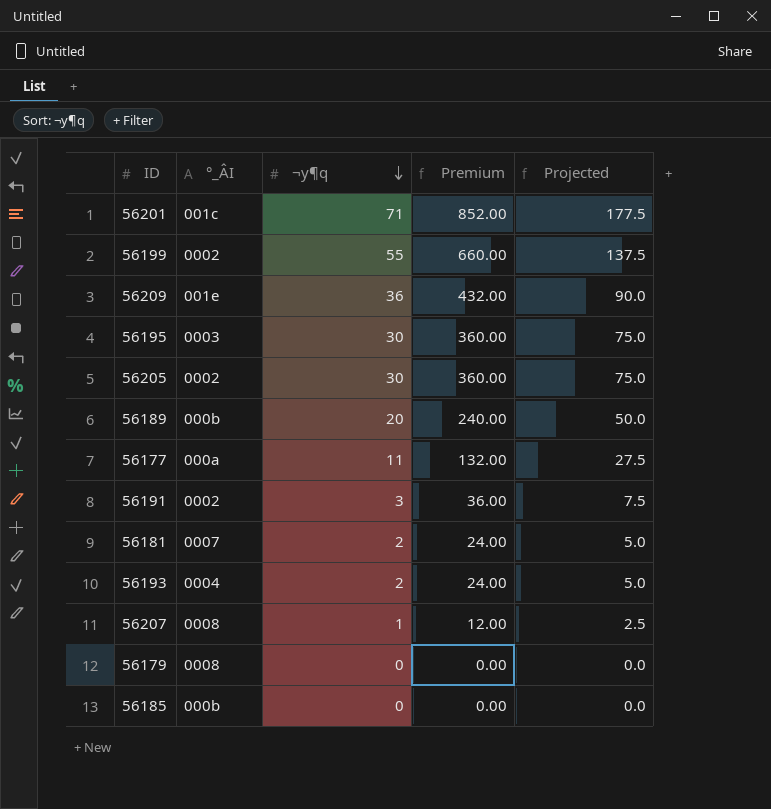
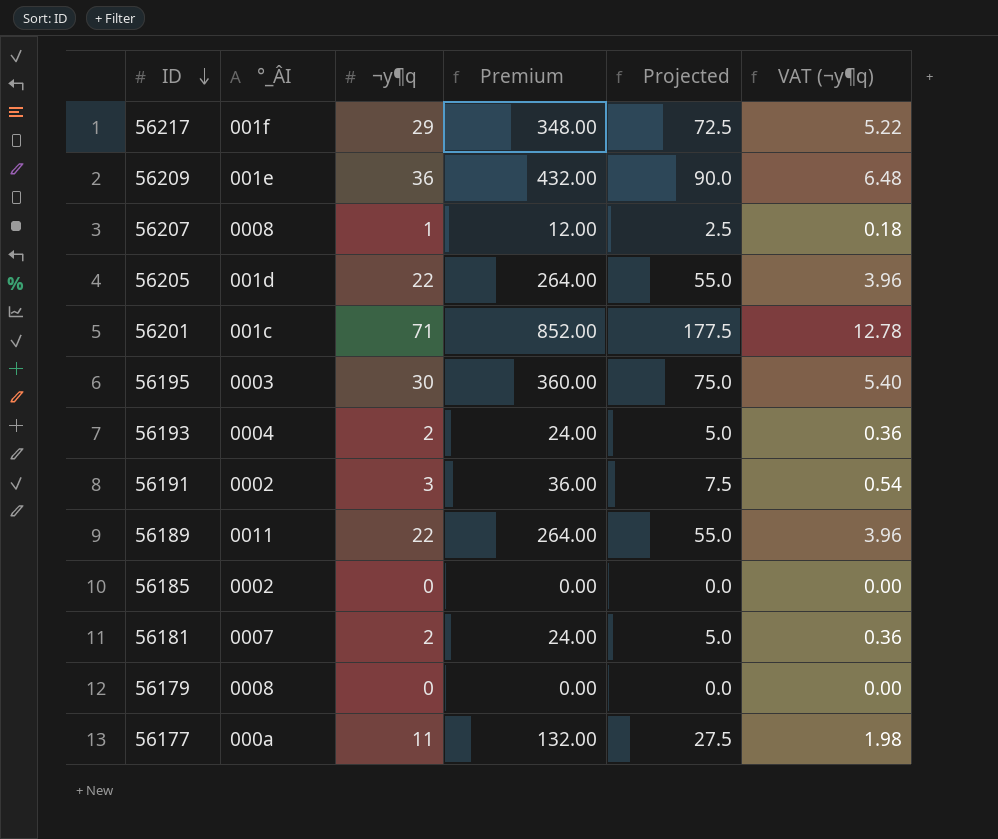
row order: ¬y¶q descending -> ID descending
column VAT (¬y¶q) | formula: none -> [¬y¶q] * 0.18
row 56199: 0002 | 55 | 660.00 | 137.5 -> none
row 56217: none -> 001f | 29 | 348.00 | 72.5 | 5.22
56205 | °_ÂI: 0002 -> 001d
56205 | ¬y¶q: 30 -> 22
56205 | Premium: 360.00 -> 264.00
56205 | Projected: 75.0 -> 55.0
56189 | °_ÂI: 000b -> 0011
56189 | ¬y¶q: 20 -> 22
56189 | Premium: 240.00 -> 264.00
56189 | Projected: 50.0 -> 55.0
56185 | °_ÂI: 000b -> 0002

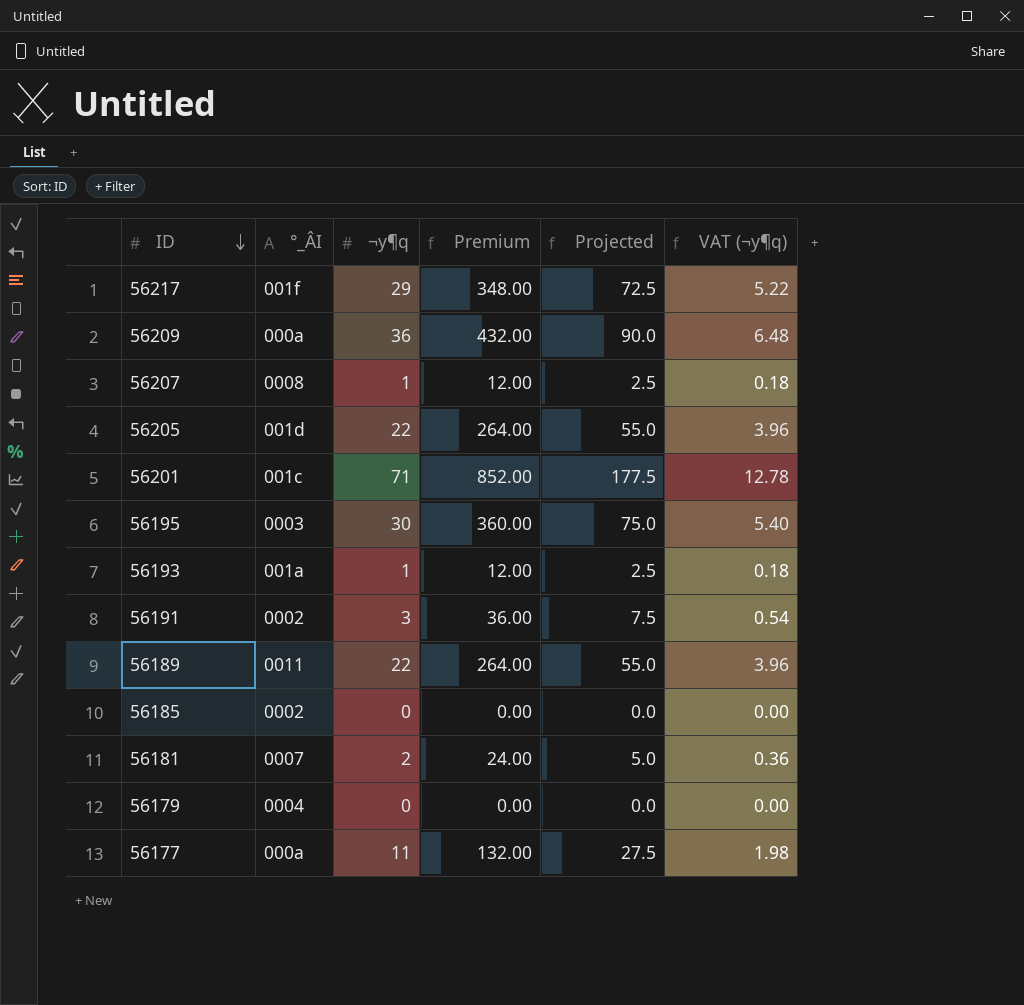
56209 | °_ÂI: 001e -> 000a
56193 | °_ÂI: 0004 -> 001a
56193 | ¬y¶q: 2 -> 1
56193 | Premium: 24.00 -> 12.00
56193 | Projected: 5.0 -> 2.5
56193 | VAT (¬y¶q): 0.36 -> 0.18
56179 | °_ÂI: 0008 -> 0004

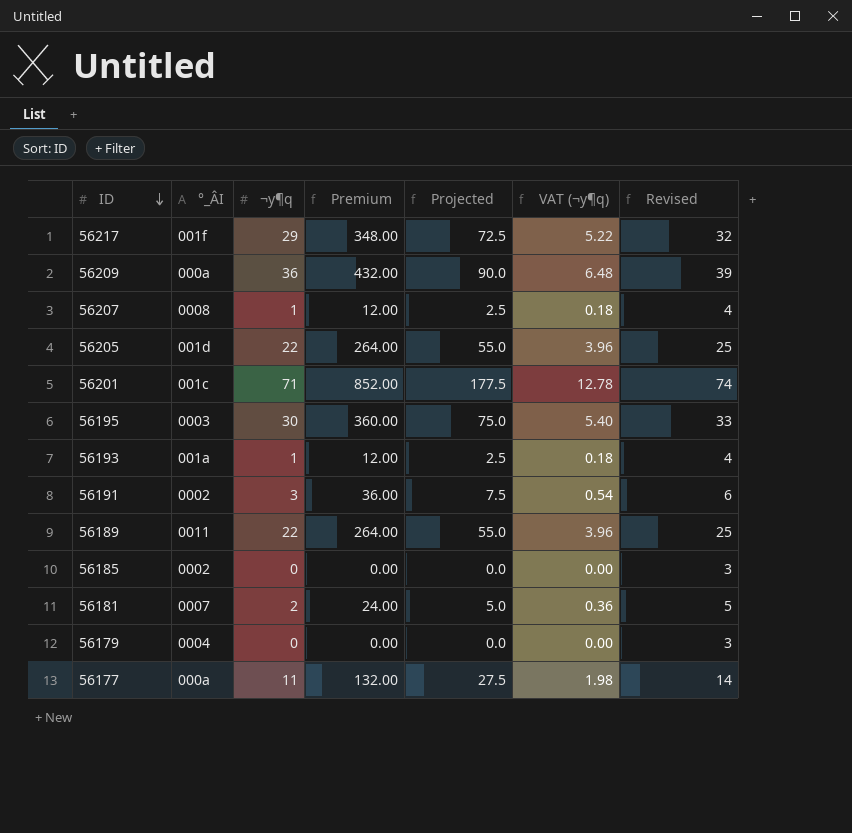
column Revised | formula: none -> [¬y¶q] + 3

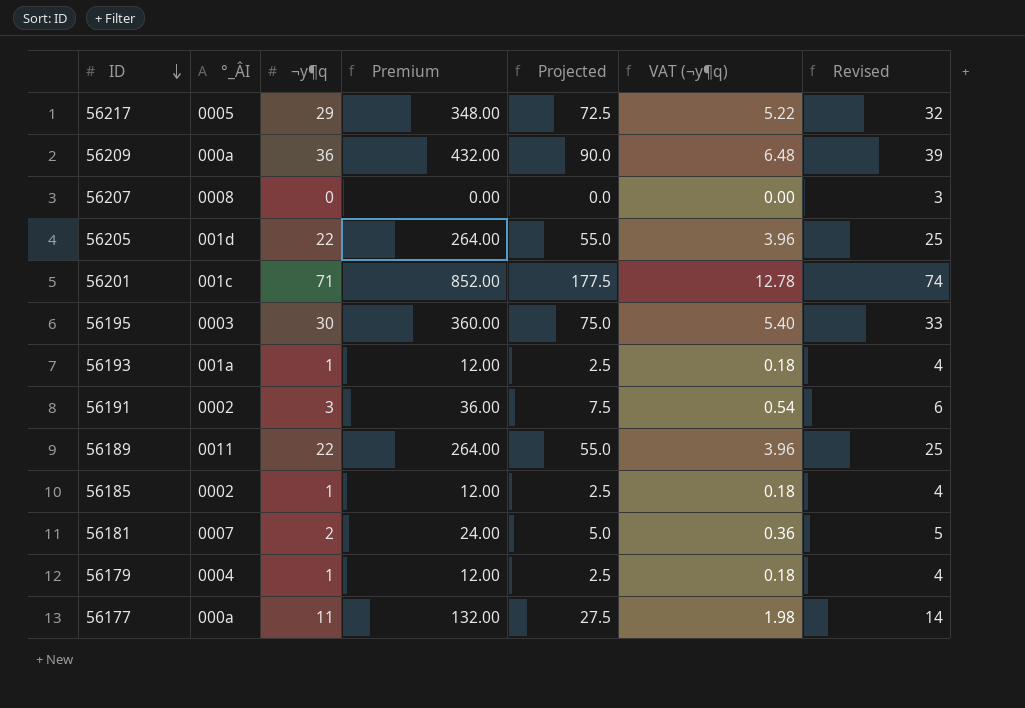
56217 | °_ÂI: 001f -> 0005
56207 | ¬y¶q: 1 -> 0
56207 | Premium: 12.00 -> 0.00
56207 | Projected: 2.5 -> 0.0
56207 | VAT (¬y¶q): 0.18 -> 0.00
56207 | Revised: 4 -> 3
56185 | ¬y¶q: 0 -> 1
56185 | Premium: 0.00 -> 12.00
56185 | Projected: 0.0 -> 2.5
56185 | VAT (¬y¶q): 0.00 -> 0.18
56185 | Revised: 3 -> 4
56179 | ¬y¶q: 0 -> 1
56179 | Premium: 0.00 -> 12.00
56179 | Projected: 0.0 -> 2.5
56179 | VAT (¬y¶q): 0.00 -> 0.18
56179 | Revised: 3 -> 4

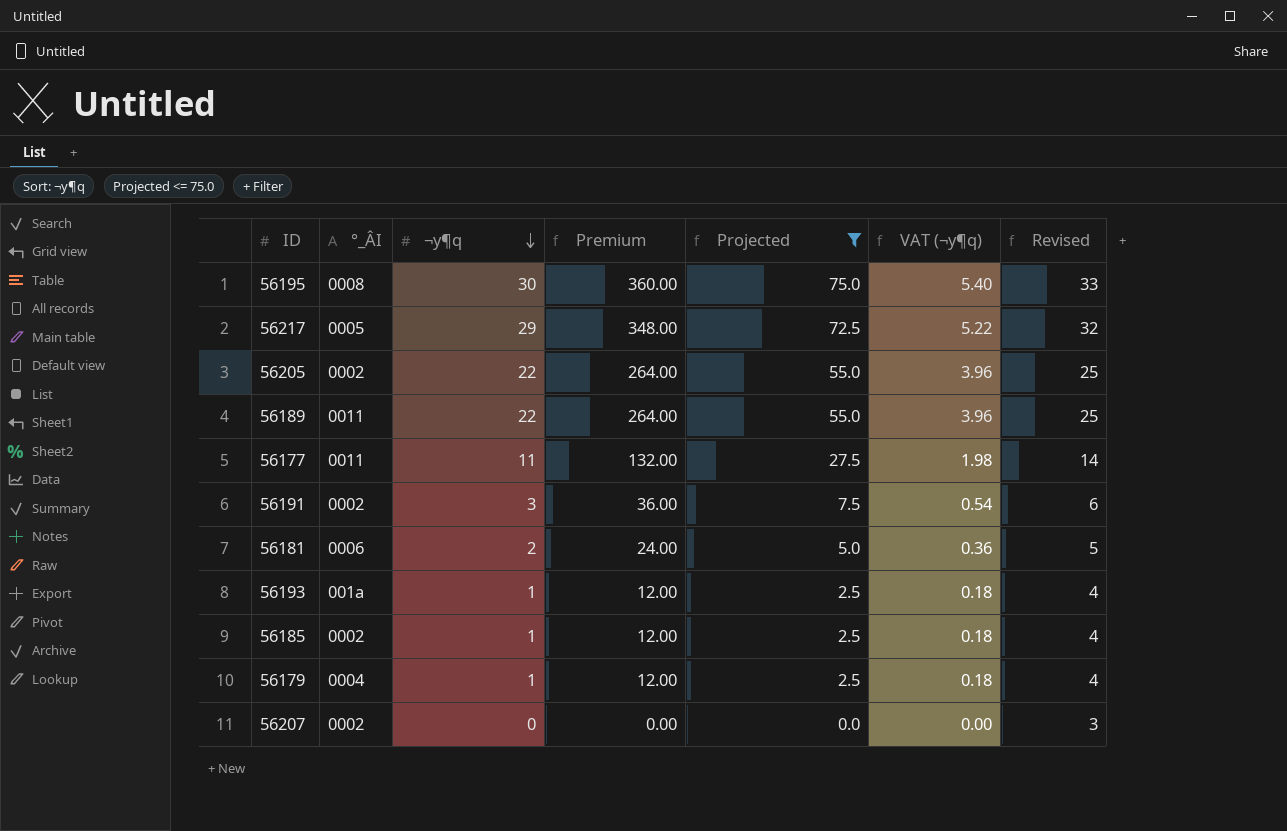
filter: none -> Projected <= 75.0
row order: ID descending -> ¬y¶q descending
56195 | °_ÂI: 0003 -> 0008
56205 | °_ÂI: 001d -> 0002
56177 | °_ÂI: 000a -> 0011
56181 | °_ÂI: 0007 -> 0006
56207 | °_ÂI: 0008 -> 0002

